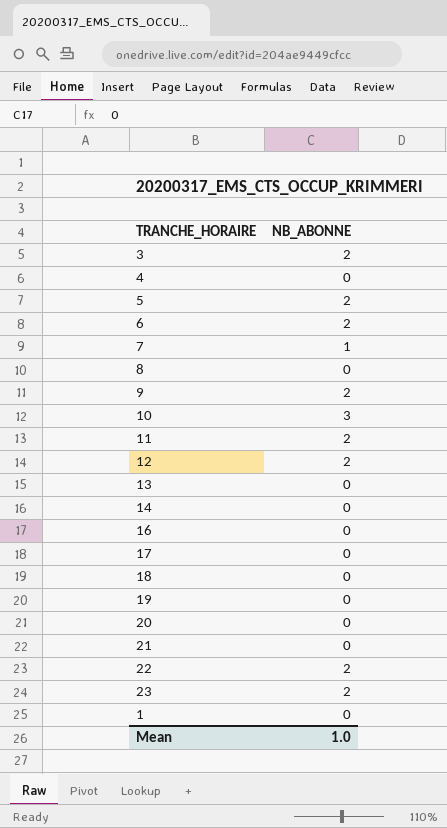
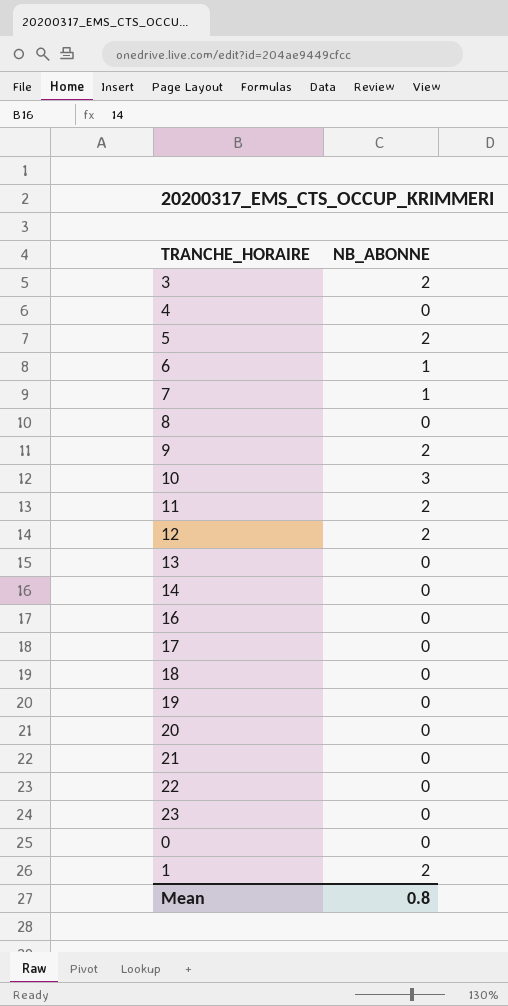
6 | NB_ABONNE: 2 -> 1
22 | NB_ABONNE: 2 -> 0
23 | NB_ABONNE: 2 -> 0
row 0: none -> 0
1 | NB_ABONNE: 0 -> 2
Mean | NB_ABONNE: 1.0 -> 0.8

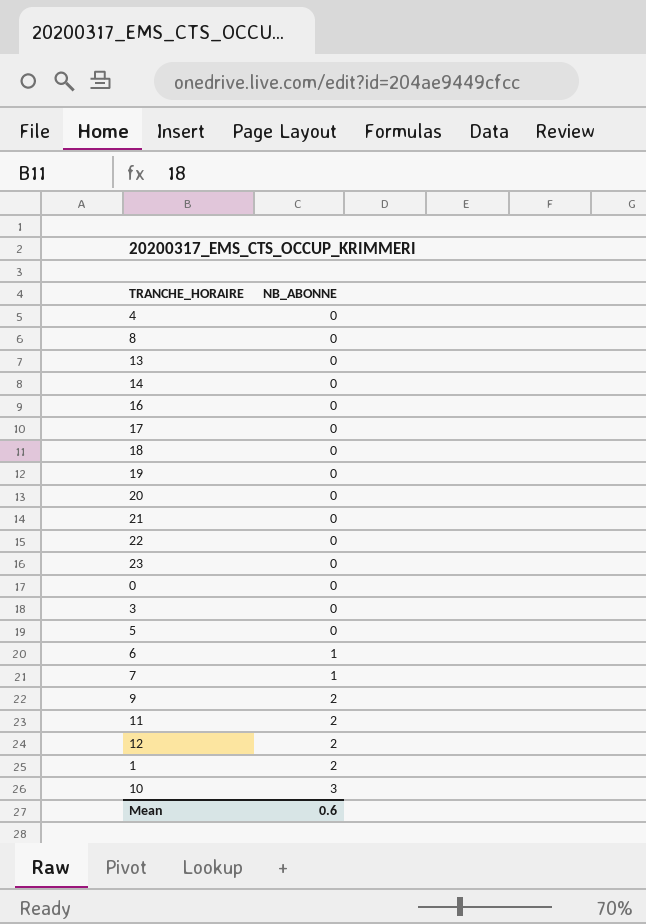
row order: none -> NB_ABONNE ascending
3 | NB_ABONNE: 2 -> 0
5 | NB_ABONNE: 2 -> 0
Mean | NB_ABONNE: 0.8 -> 0.6

